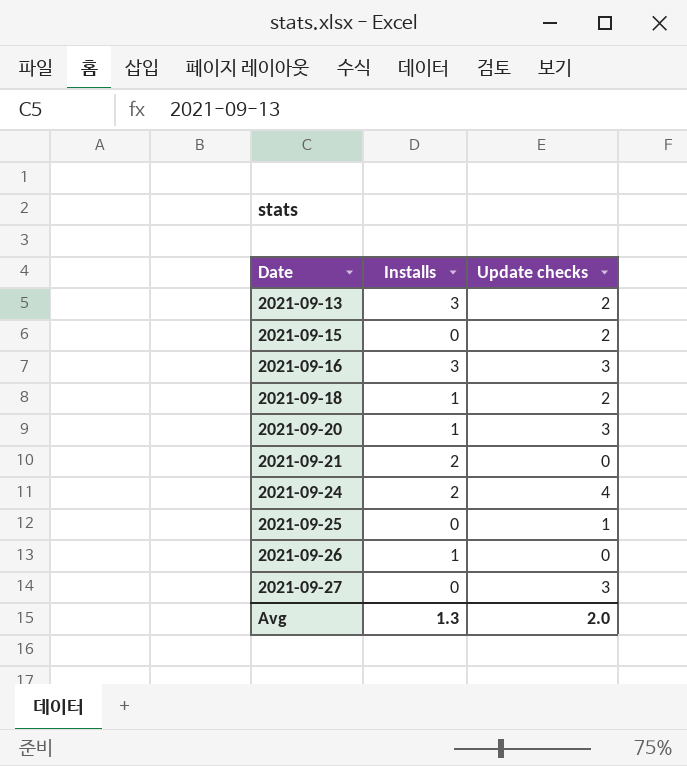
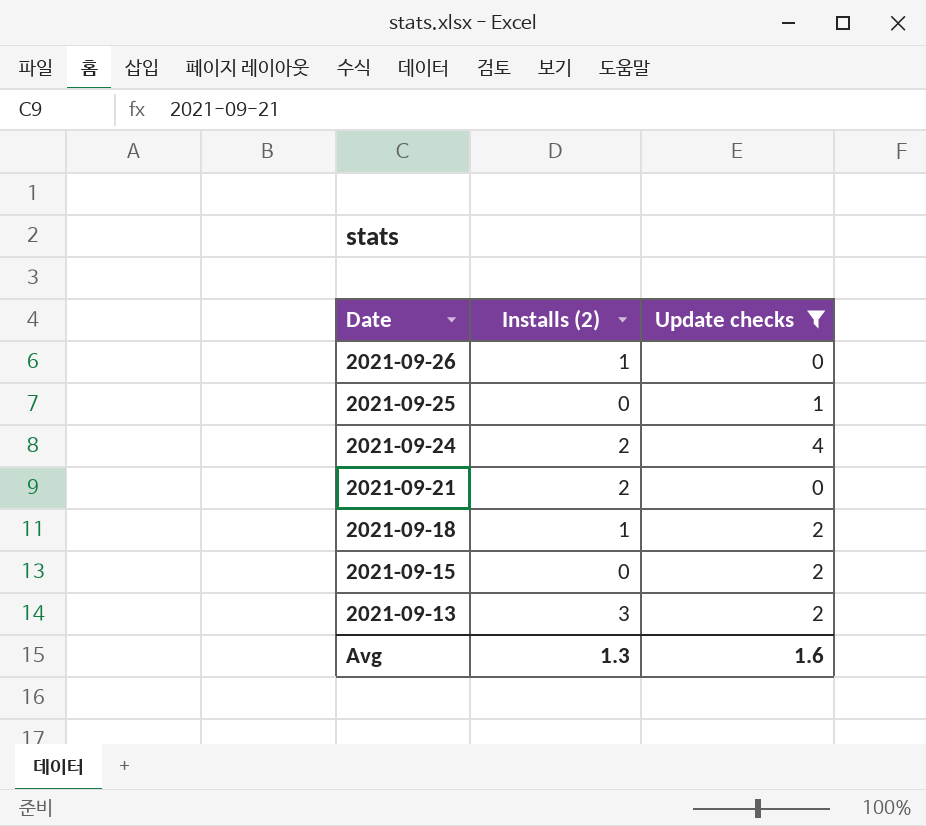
filter: none -> Update checks != 3
row order: Date ascending -> Date descending
column name: Installs -> Installs (2)
Avg | Update checks: 2.0 -> 1.6

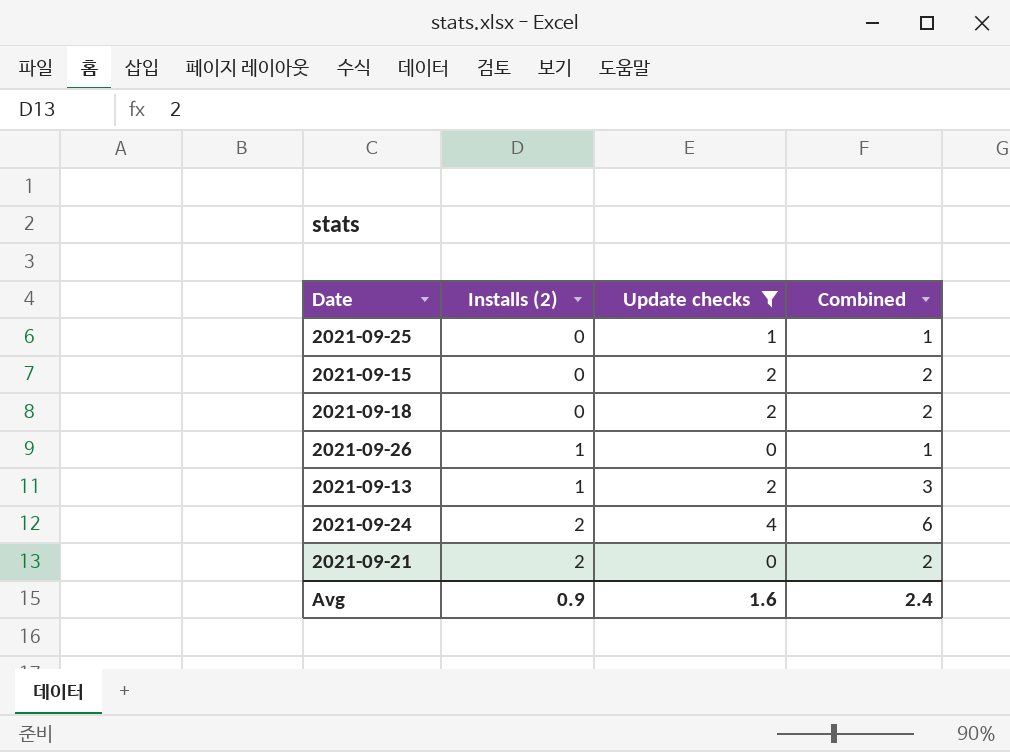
row order: Date descending -> Installs (2) ascending
column Combined | formula: none -> [Installs (2)] + [Update checks]
2021-09-18 | Installs (2): 1 -> 0
2021-09-13 | Installs (2): 3 -> 1
Avg | Installs (2): 1.3 -> 0.9

